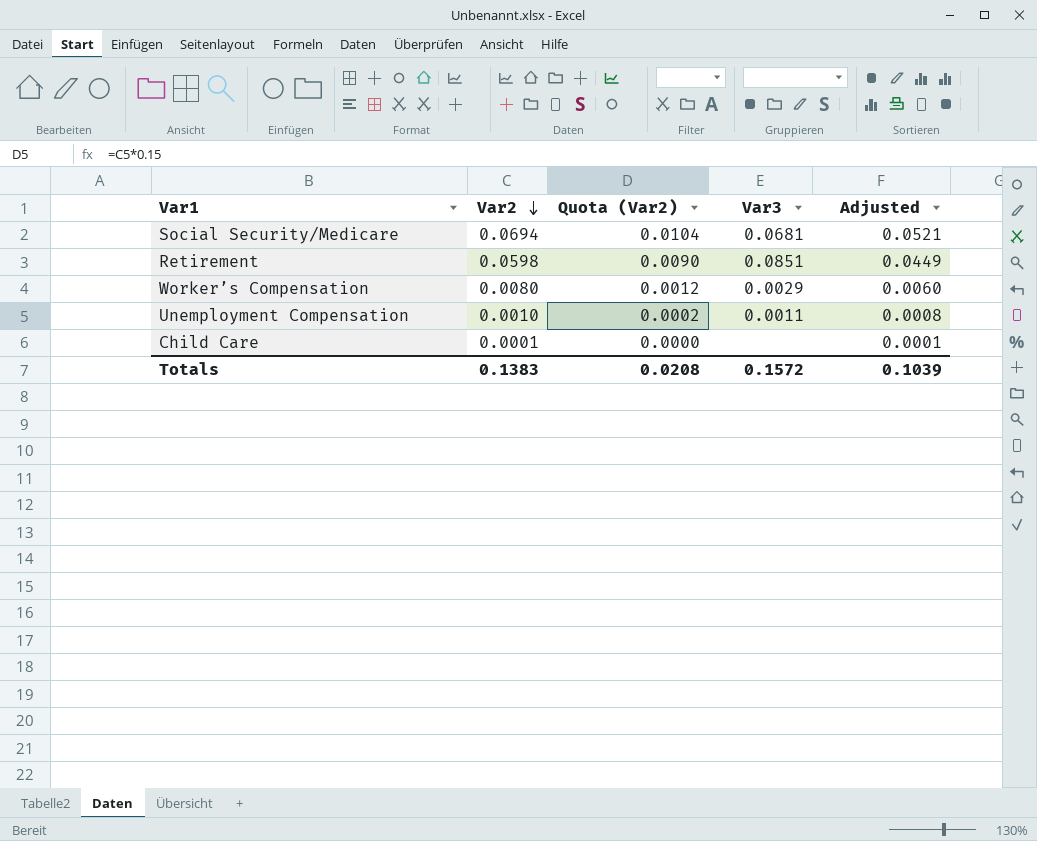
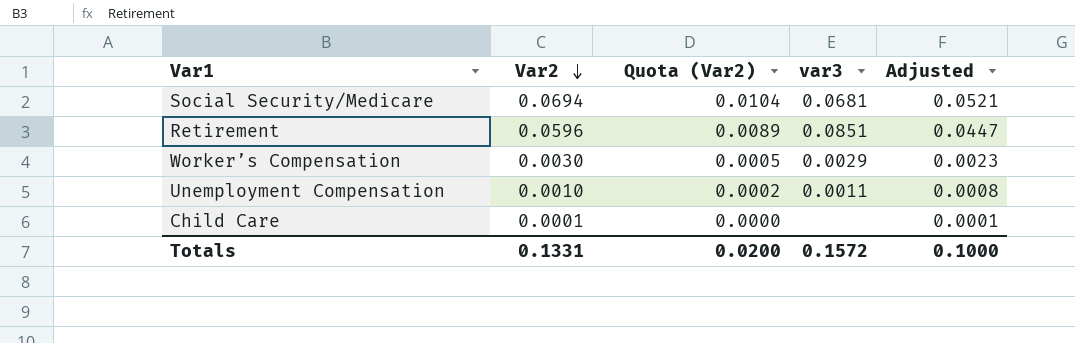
column name: Var3 -> var3
Retirement | Var2: 0.0598 -> 0.0596
Retirement | Quota (Var2): 0.0090 -> 0.0089
Retirement | Adjusted: 0.0449 -> 0.0447
Worker’s Compensation | Var2: 0.0080 -> 0.0030
Worker’s Compensation | Quota (Var2): 0.0012 -> 0.0005
Worker’s Compensation | Adjusted: 0.0060 -> 0.0023
Totals | Var2: 0.1383 -> 0.1331
Totals | Quota (Var2): 0.0208 -> 0.0200
Totals | Adjusted: 0.1039 -> 0.1000

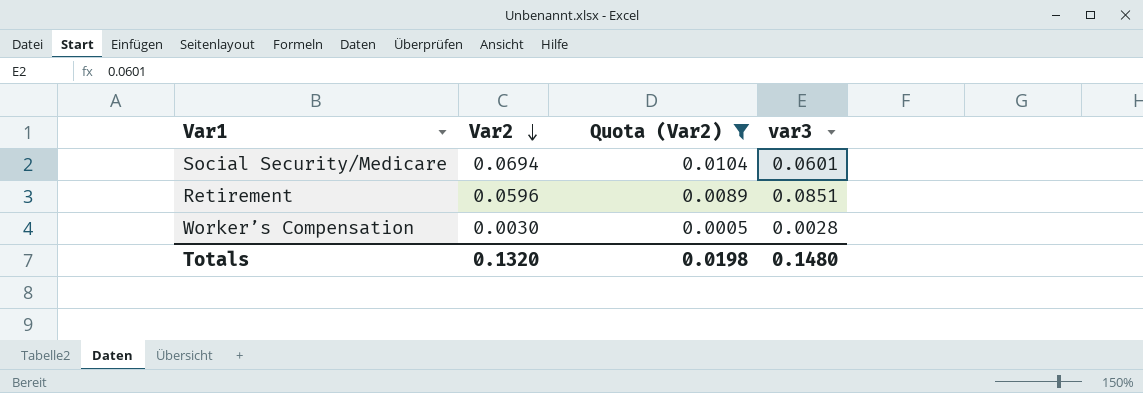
filter: none -> Quota (Var2) >= 0.0005
column Adjusted | formula: [Var2] * 0.75 -> none
Social Security/Medicare | var3: 0.0681 -> 0.0601
Worker’s Compensation | var3: 0.0029 -> 0.0028
Totals | Var2: 0.1331 -> 0.1320
Totals | Quota (Var2): 0.0200 -> 0.0198
Totals | var3: 0.1572 -> 0.1480

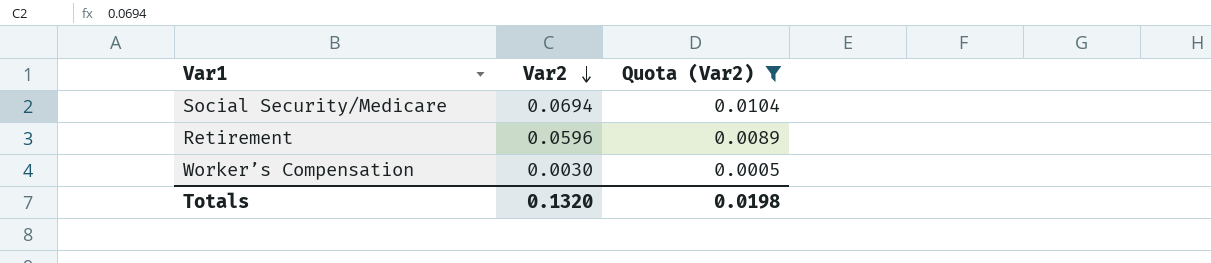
column var3 | position: 4 -> none

